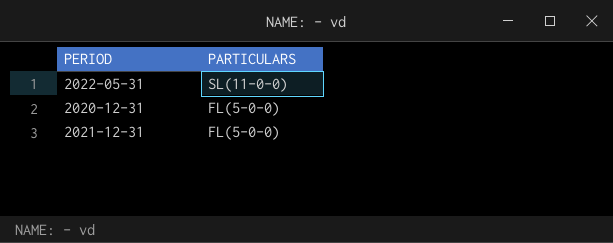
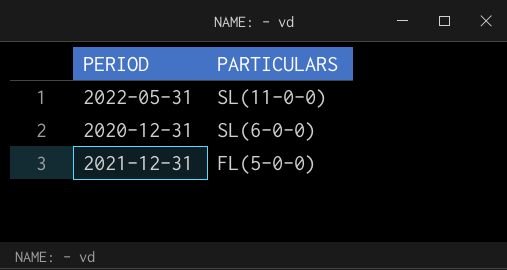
2020-12-31 | PARTICULARS: FL(5-0-0) -> SL(6-0-0)

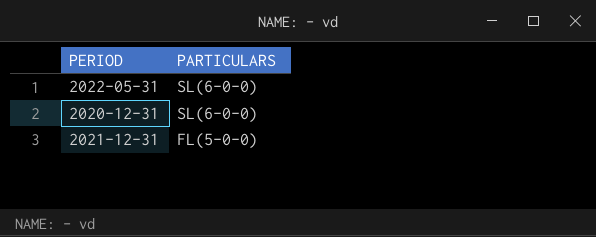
2022-05-31 | PARTICULARS: SL(11-0-0) -> SL(6-0-0)

